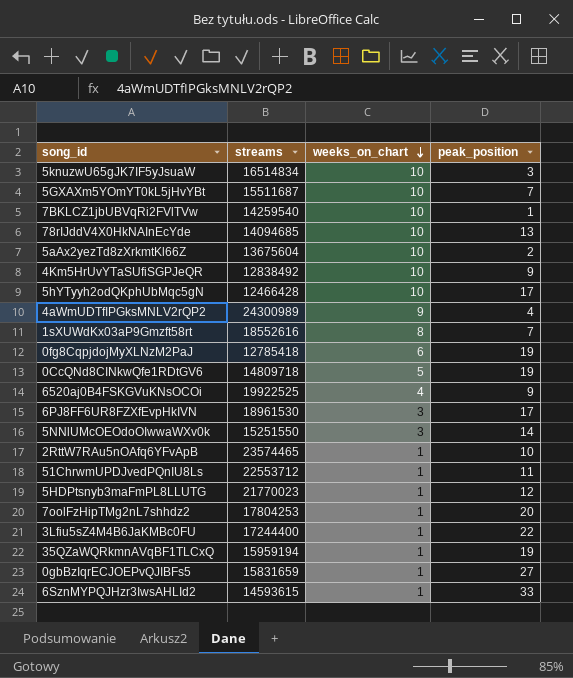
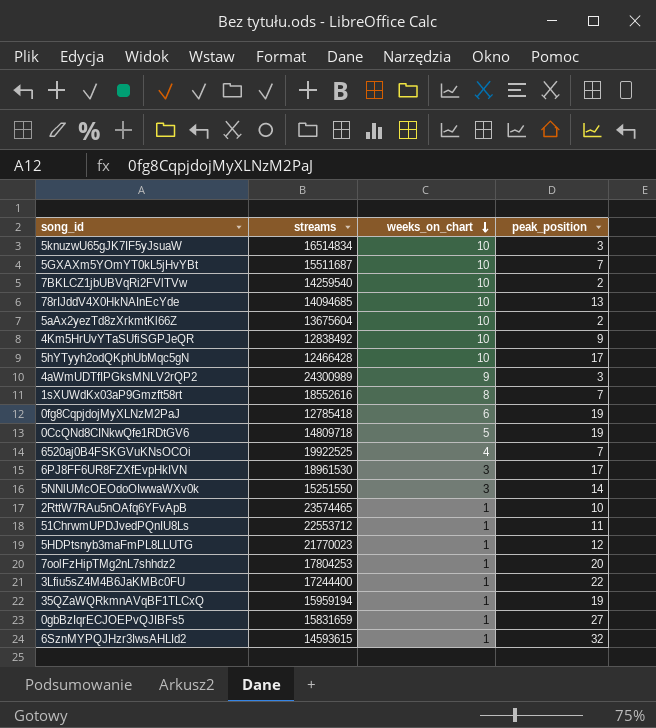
7BKLCZ1jbUBVqRi2FVlTVw | peak_position: 1 -> 2
4aWmUDTfIPGksMNLV2rQP2 | peak_position: 4 -> 3
6520aj0B4FSKGVuKNsOCOi | peak_position: 9 -> 7
6SznMYPQJHzr3IwsAHLId2 | peak_position: 33 -> 32

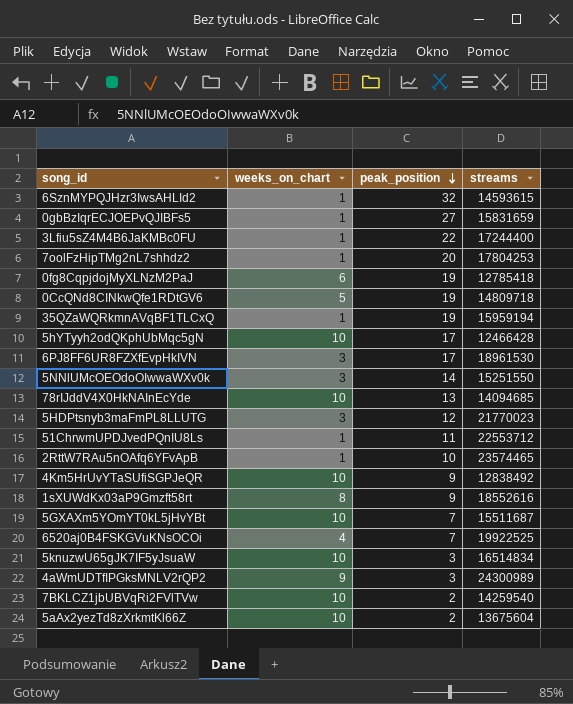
row order: weeks_on_chart descending -> peak_position descending
column streams | position: 2 -> 4
5HDPtsnyb3maFmPL8LLUTG | weeks_on_chart: 1 -> 3
1sXUWdKx03aP9Gmzft58rt | peak_position: 7 -> 9

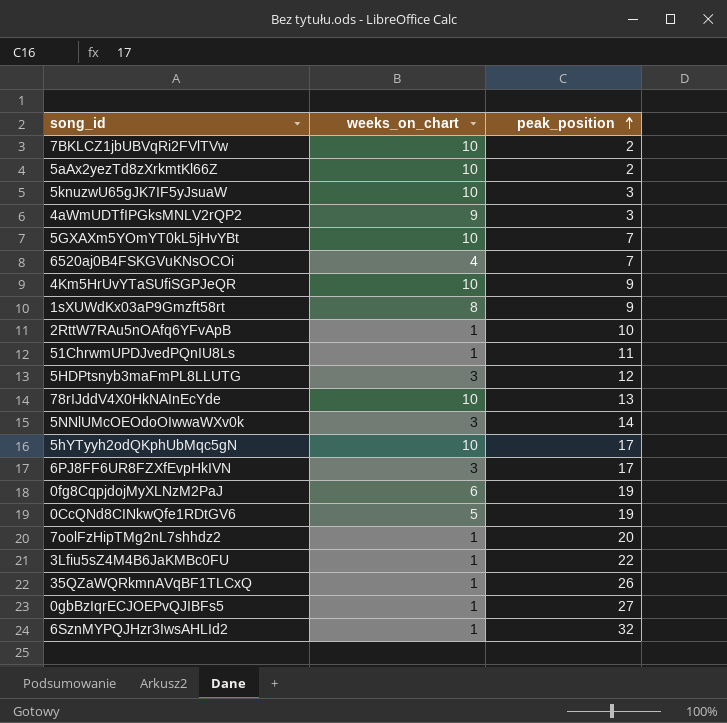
row order: peak_position descending -> peak_position ascending
column streams | position: 4 -> none
35QZaWQRkmnAVqBF1TLCxQ | peak_position: 19 -> 26

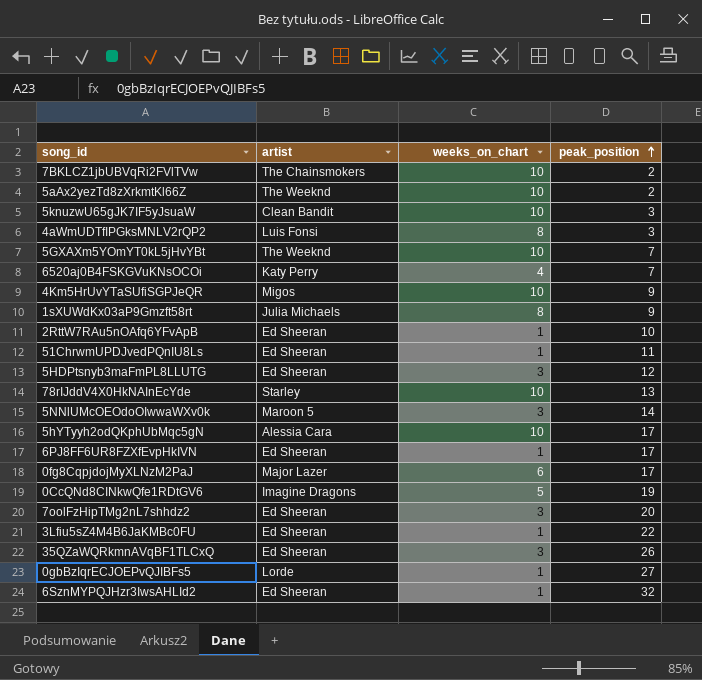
column artist | position: none -> 2
4aWmUDTfIPGksMNLV2rQP2 | weeks_on_chart: 9 -> 8
6PJ8FF6UR8FZXfEvpHkIVN | weeks_on_chart: 3 -> 1
0fg8CqpjdojMyXLNzM2PaJ | peak_position: 19 -> 17
7oolFzHipTMg2nL7shhdz2 | weeks_on_chart: 1 -> 3
35QZaWQRkmnAVqBF1TLCxQ | weeks_on_chart: 1 -> 3

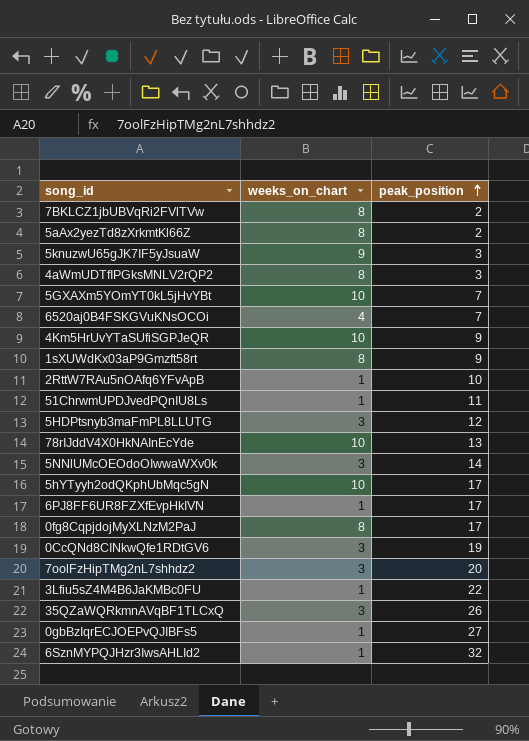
column artist | position: 2 -> none
7BKLCZ1jbUBVqRi2FVlTVw | weeks_on_chart: 10 -> 8
5aAx2yezTd8zXrkmtKl66Z | weeks_on_chart: 10 -> 8
5knuzwU65gJK7IF5yJsuaW | weeks_on_chart: 10 -> 9
0fg8CqpjdojMyXLNzM2PaJ | weeks_on_chart: 6 -> 8
0CcQNd8CINkwQfe1RDtGV6 | weeks_on_chart: 5 -> 3

